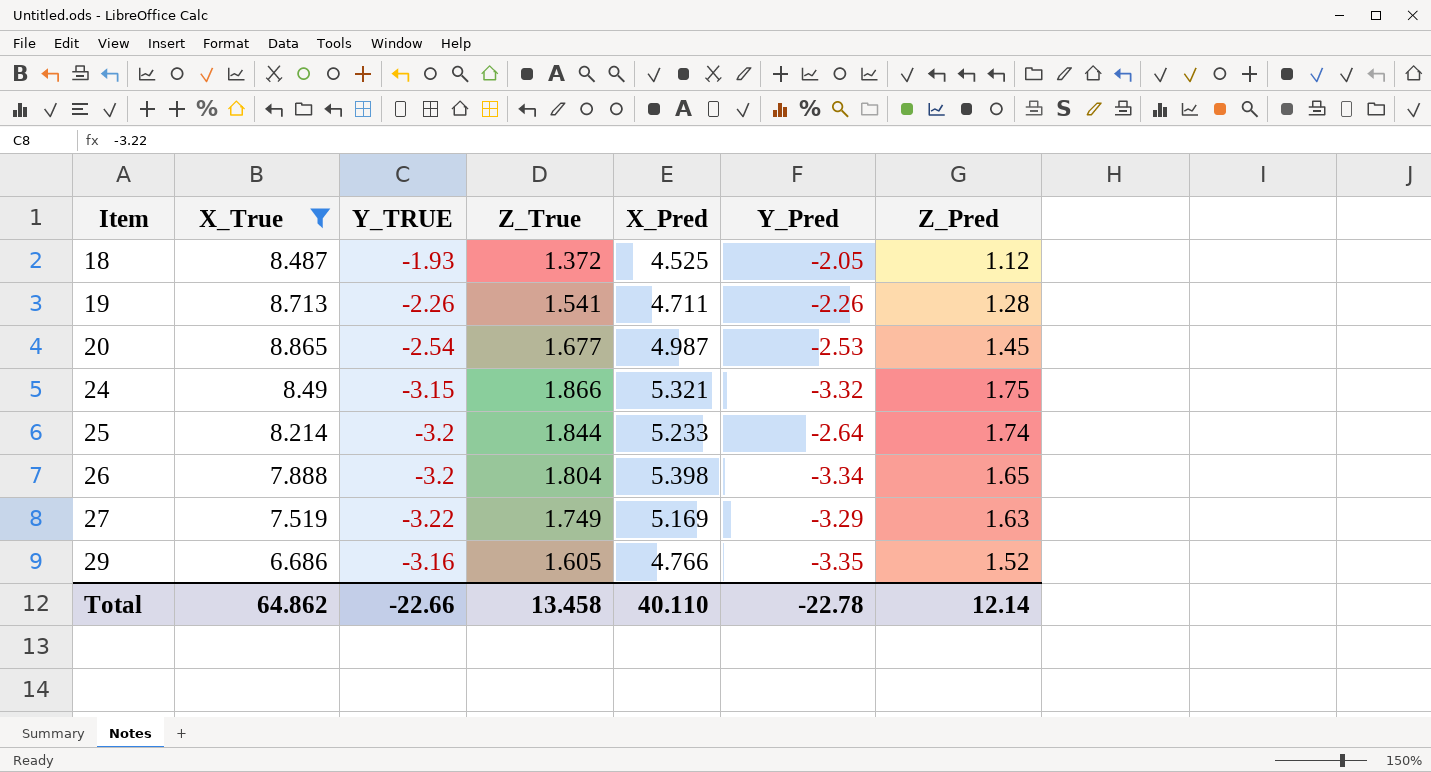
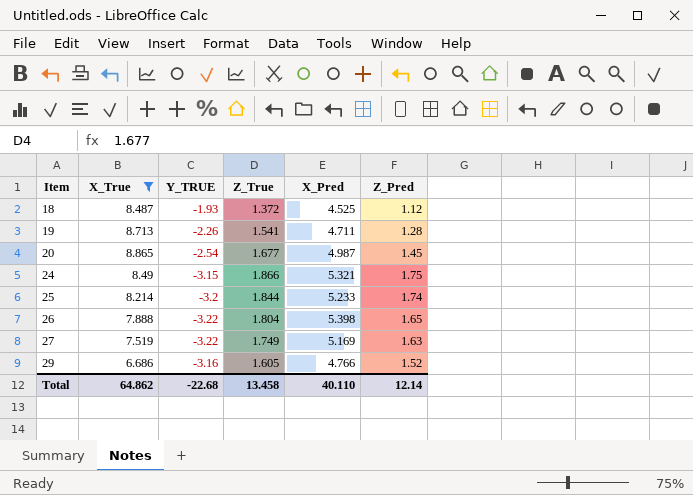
column Y_Pred | position: 6 -> none
26 | Y_TRUE: -3.2 -> -3.22
Total | Y_TRUE: -22.66 -> -22.68

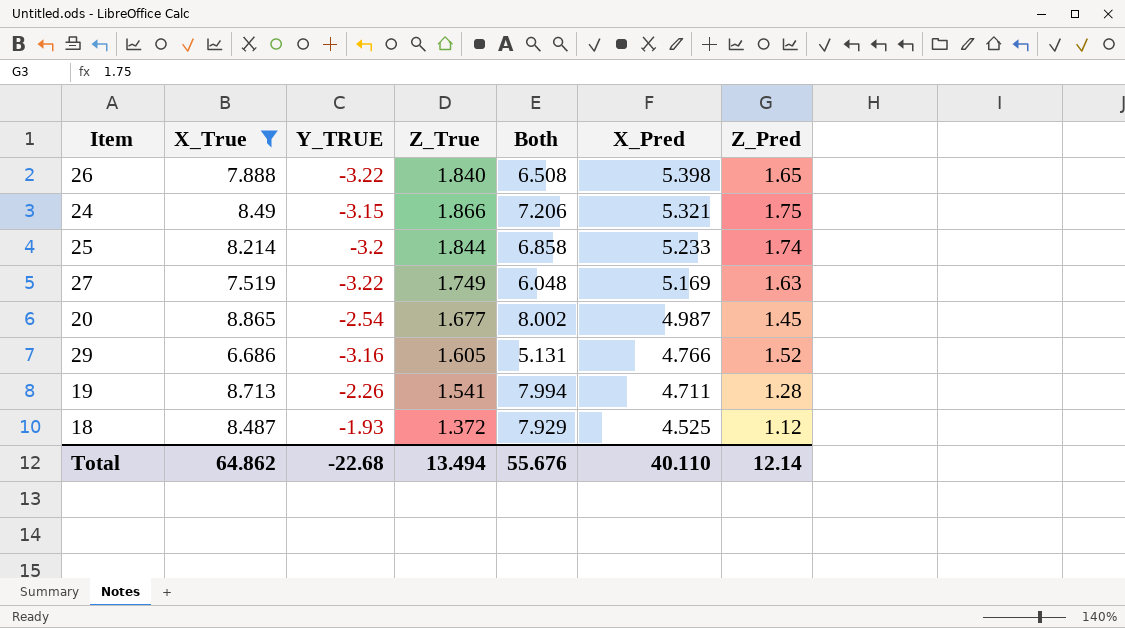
row order: Item ascending -> X_Pred descending
column Both | formula: none -> [X_True] + [Y_TRUE] + [Z_True]
26 | Z_True: 1.804 -> 1.840
Total | Z_True: 13.458 -> 13.494

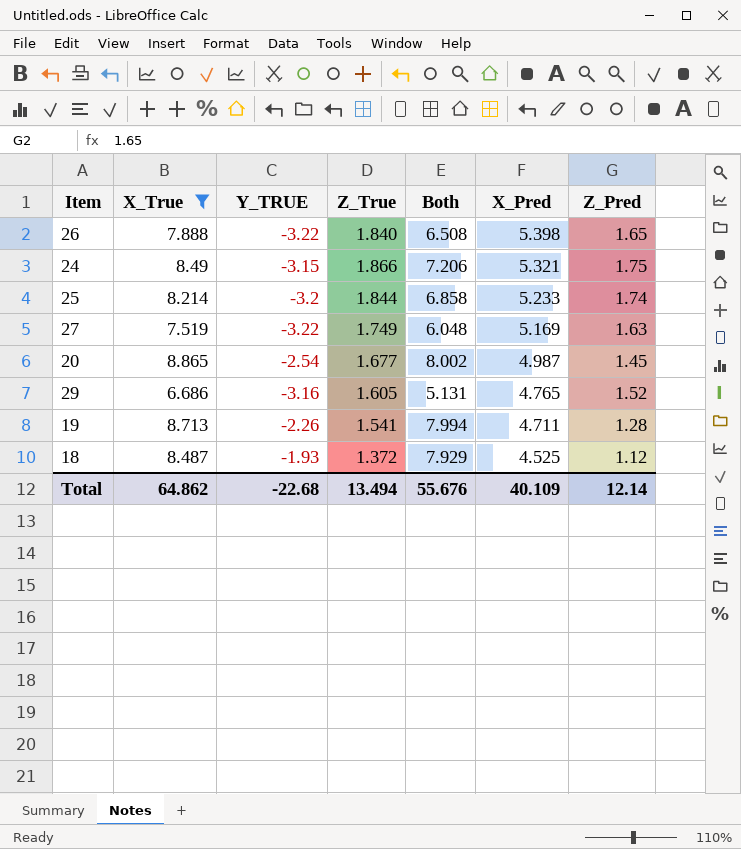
29 | X_Pred: 4.766 -> 4.765
Total | X_Pred: 40.110 -> 40.109

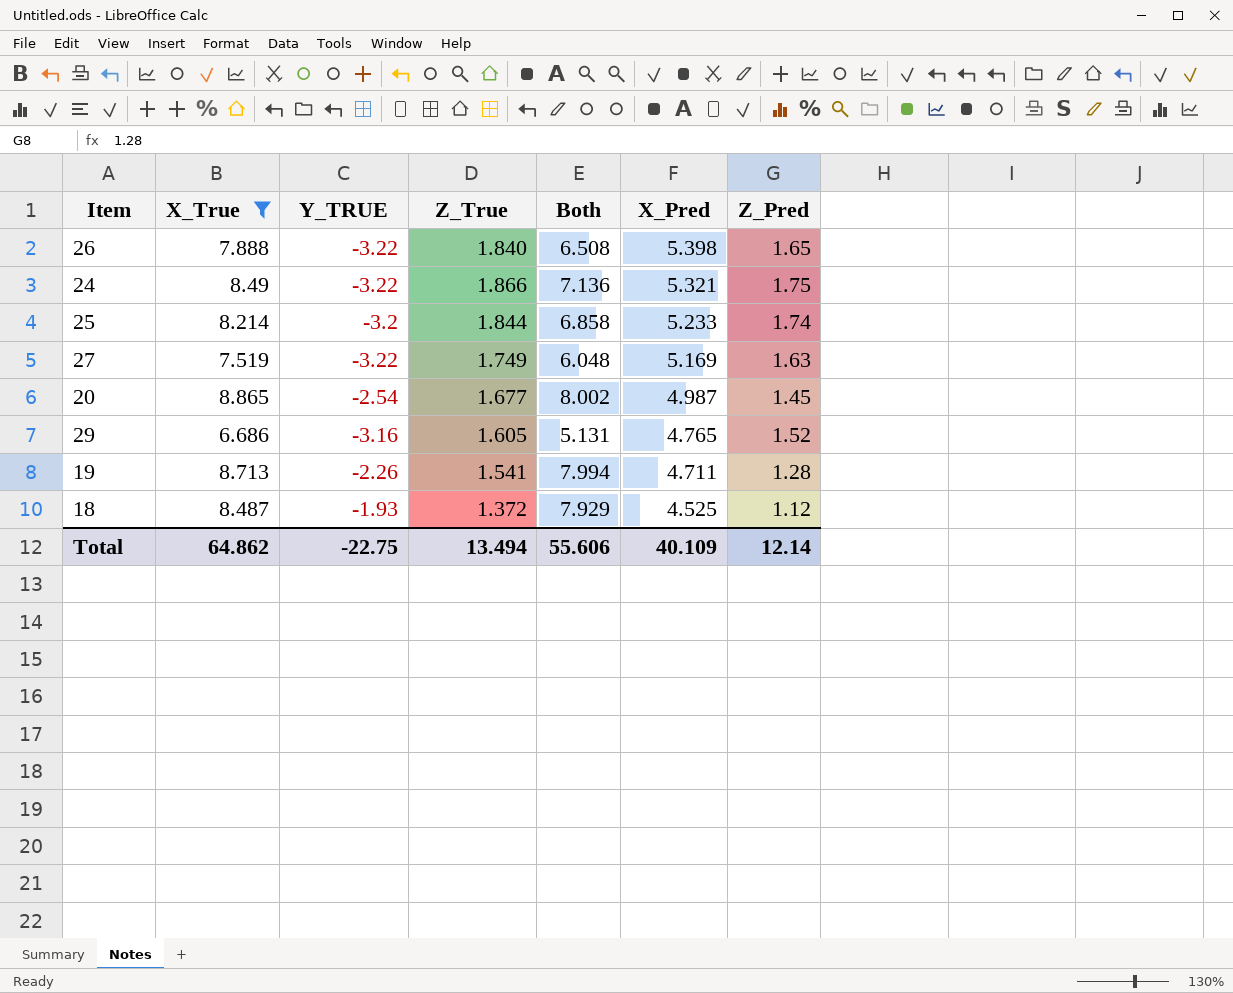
24 | Y_TRUE: -3.15 -> -3.22
24 | Both: 7.206 -> 7.136
Total | Y_TRUE: -22.68 -> -22.75
Total | Both: 55.676 -> 55.606

